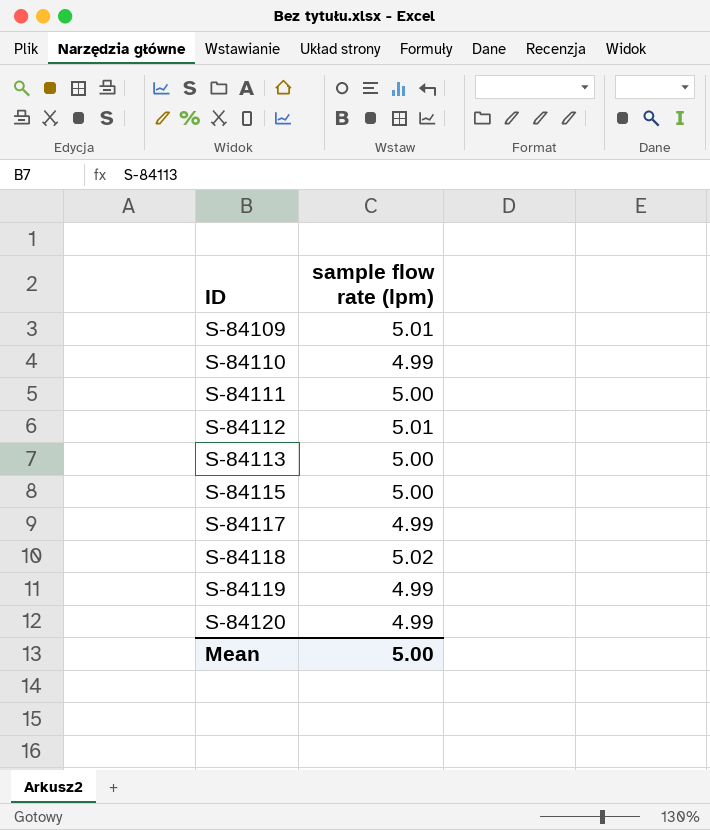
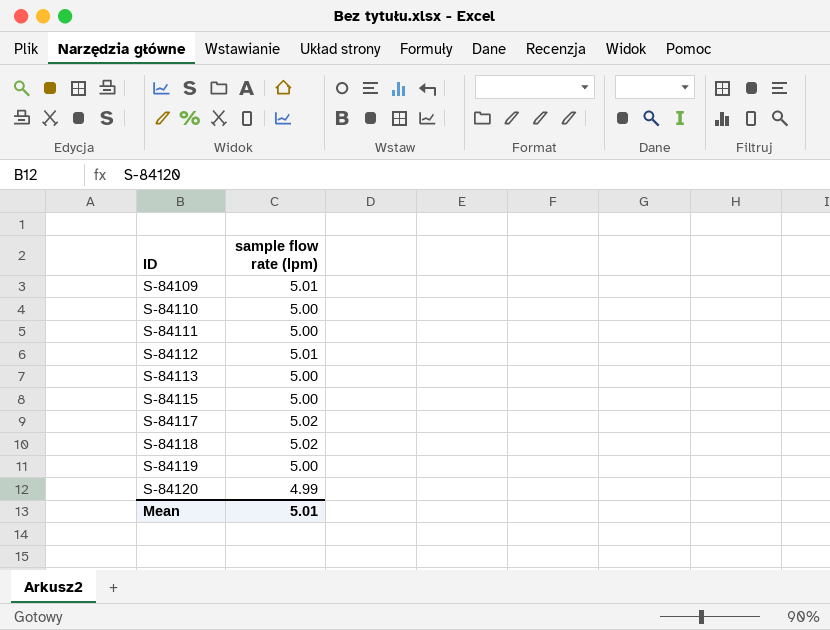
S-84110 | sample flow rate (lpm): 4.99 -> 5.00
S-84117 | sample flow rate (lpm): 4.99 -> 5.02
S-84119 | sample flow rate (lpm): 4.99 -> 5.00
Mean | sample flow rate (lpm): 5.00 -> 5.01

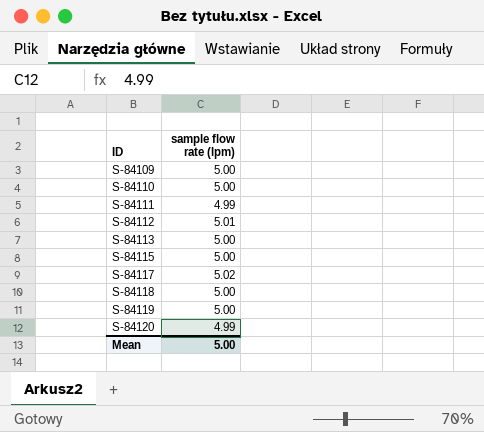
S-84109 | sample flow rate (lpm): 5.01 -> 5.00
S-84111 | sample flow rate (lpm): 5.00 -> 4.99
S-84118 | sample flow rate (lpm): 5.02 -> 5.00
Mean | sample flow rate (lpm): 5.01 -> 5.00

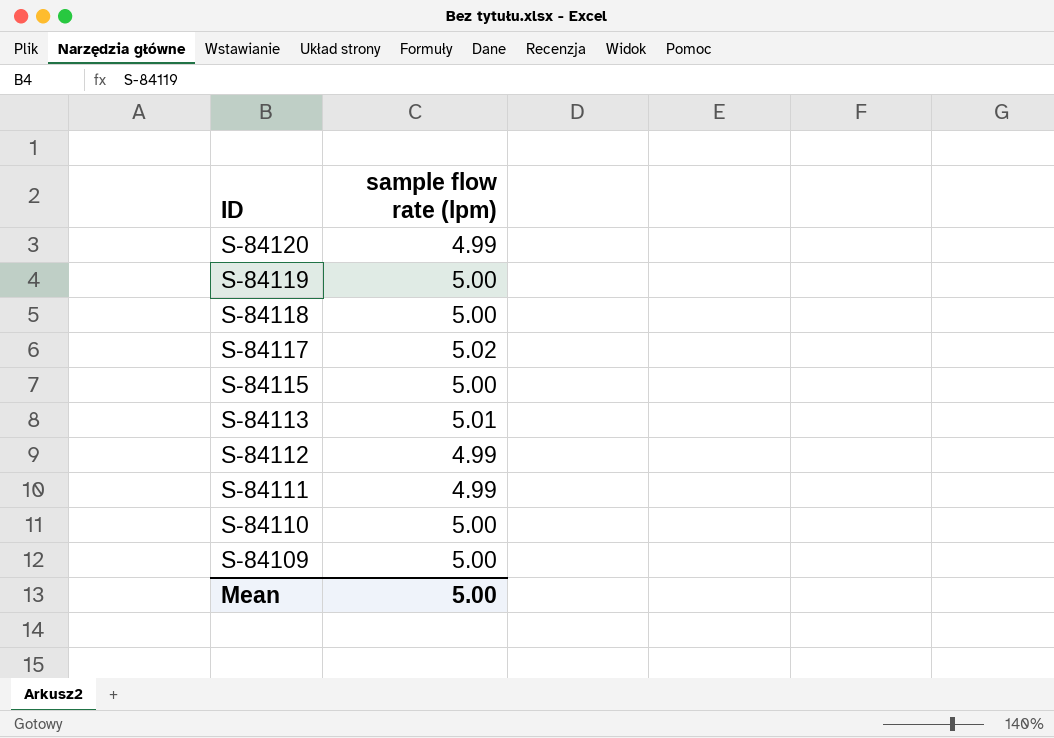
row order: ID ascending -> ID descending
S-84113 | sample flow rate (lpm): 5.00 -> 5.01
S-84112 | sample flow rate (lpm): 5.01 -> 4.99

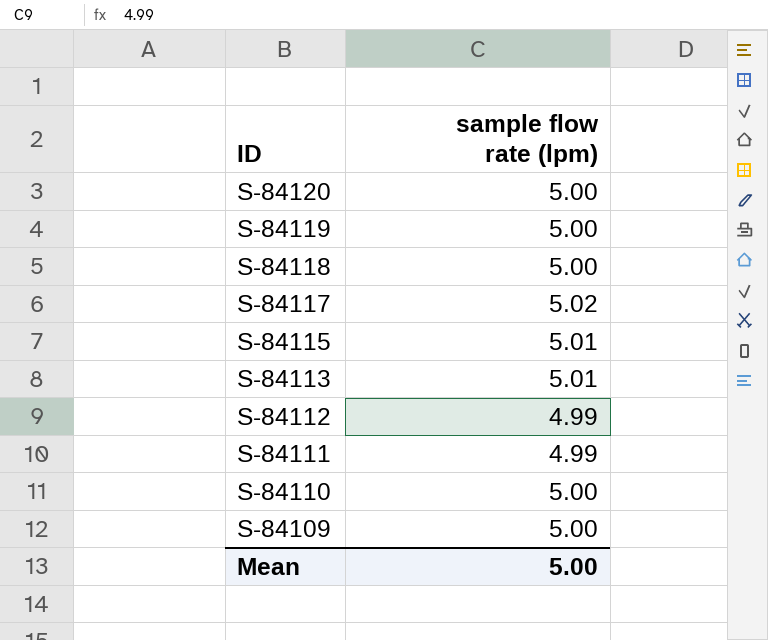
S-84120 | sample flow rate (lpm): 4.99 -> 5.00
S-84115 | sample flow rate (lpm): 5.00 -> 5.01

